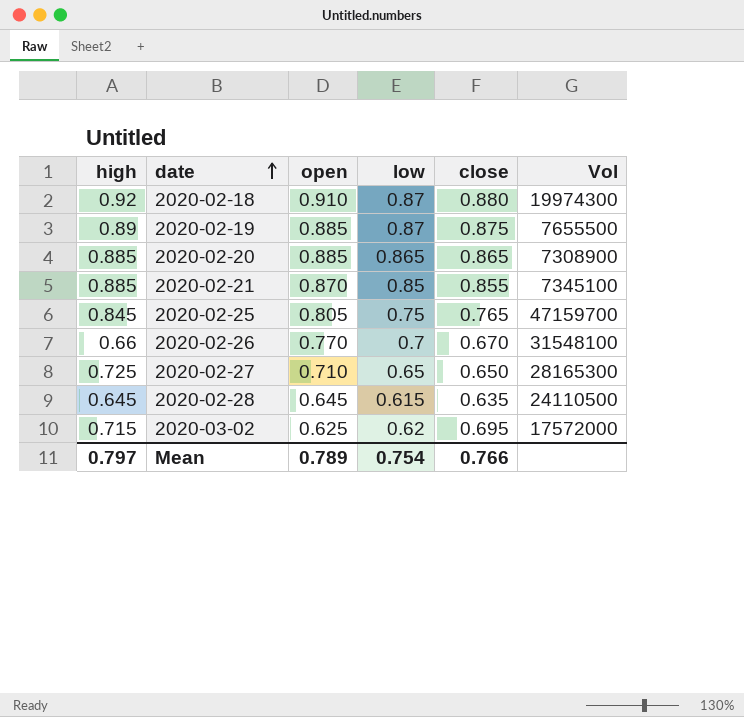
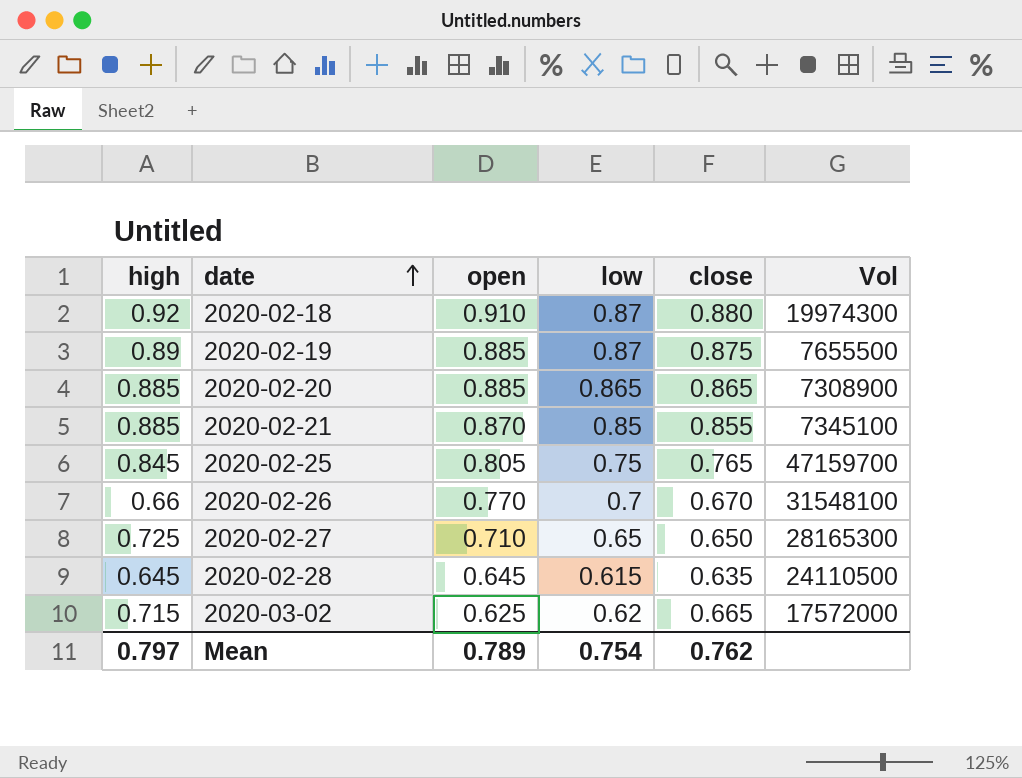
2020-03-02 | close: 0.695 -> 0.665
Mean | close: 0.766 -> 0.762

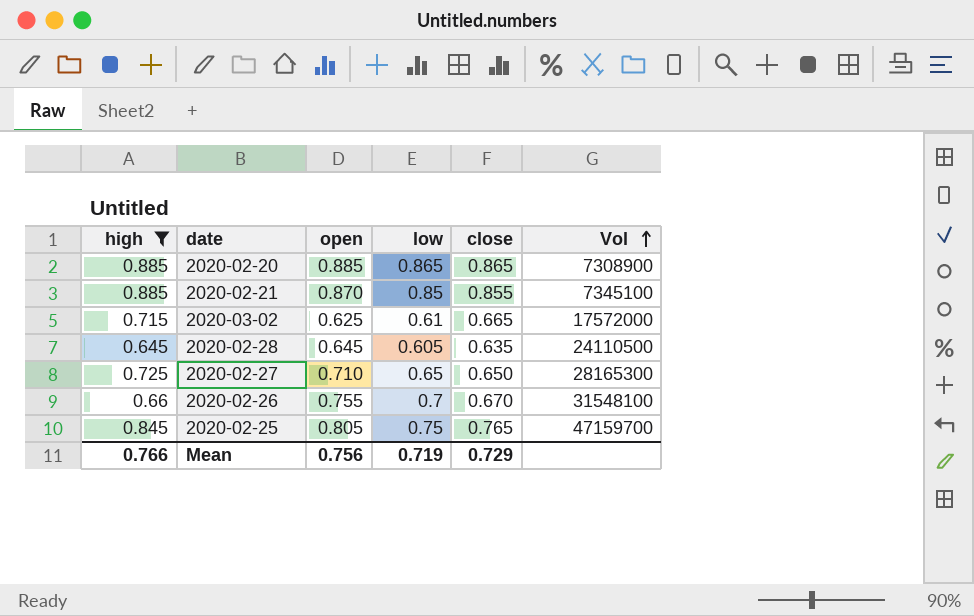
filter: none -> high <= 0.885
row order: date ascending -> Vol ascending
2020-03-02 | low: 0.62 -> 0.61
2020-02-28 | low: 0.615 -> 0.605
2020-02-26 | open: 0.770 -> 0.755
Mean | high: 0.797 -> 0.766
Mean | open: 0.789 -> 0.756
Mean | low: 0.754 -> 0.719
Mean | close: 0.762 -> 0.729

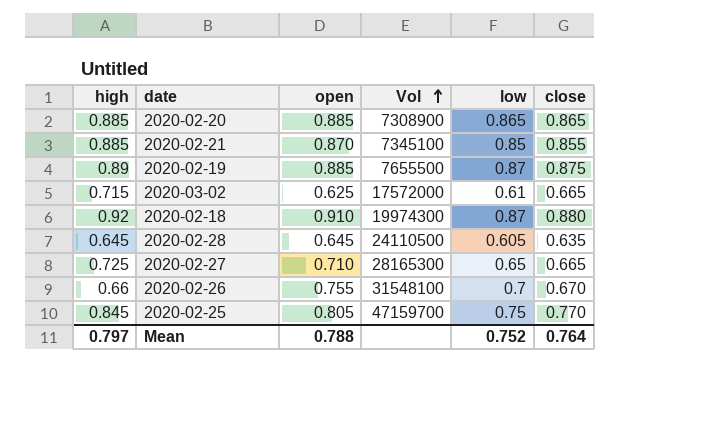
filter: high <= 0.885 -> none
column Vol | position: 6 -> 4
2020-02-27 | close: 0.650 -> 0.665
2020-02-25 | close: 0.765 -> 0.770
Mean | high: 0.766 -> 0.797
Mean | open: 0.756 -> 0.788
Mean | low: 0.719 -> 0.752
Mean | close: 0.729 -> 0.764

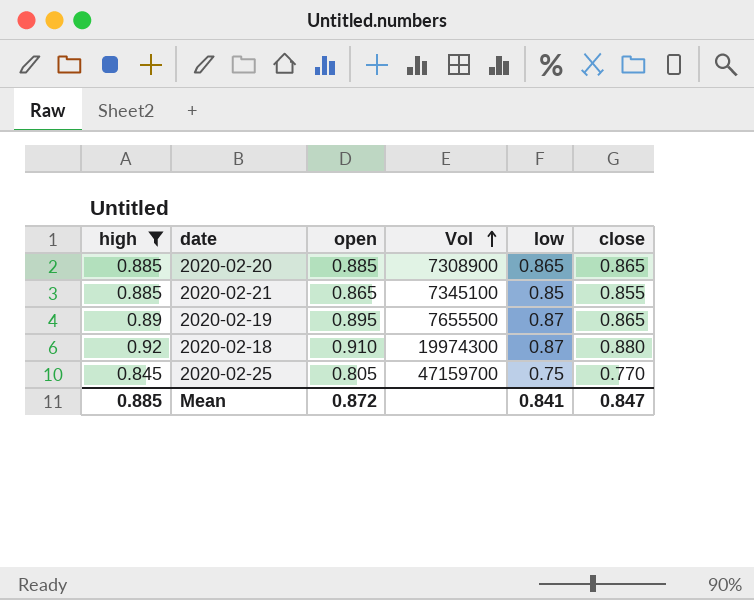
filter: none -> high >= 0.845
2020-02-21 | open: 0.870 -> 0.865
2020-02-19 | open: 0.885 -> 0.895
2020-02-19 | close: 0.875 -> 0.865
Mean | high: 0.797 -> 0.885
Mean | open: 0.788 -> 0.872
Mean | low: 0.752 -> 0.841
Mean | close: 0.764 -> 0.847

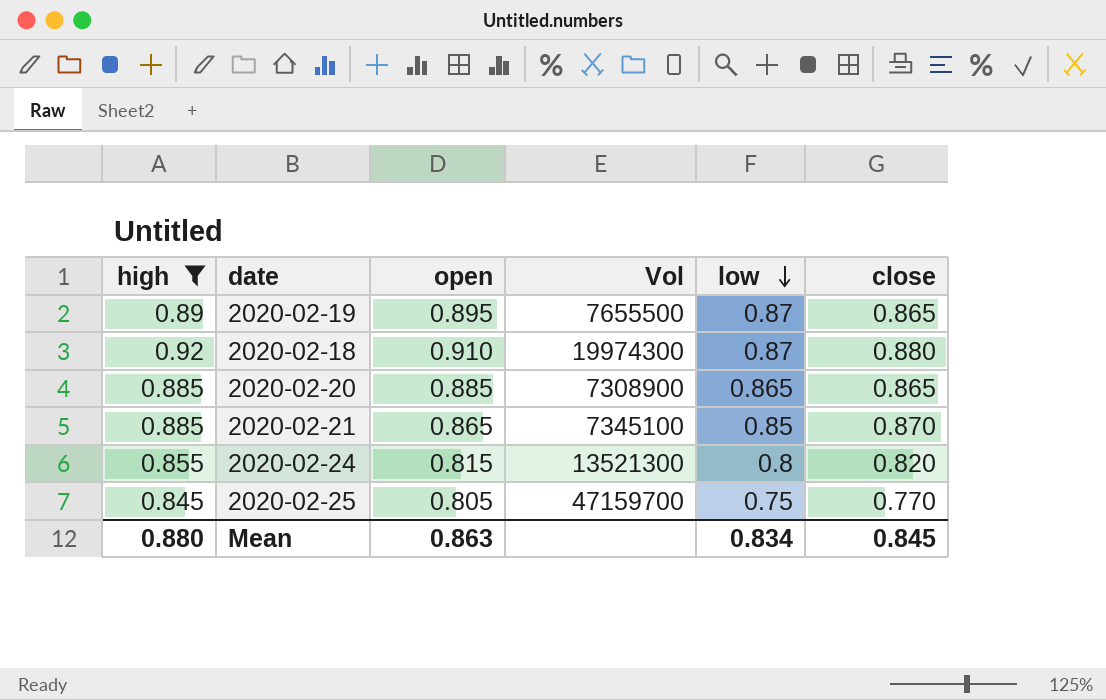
row order: Vol ascending -> low descending
2020-02-21 | close: 0.855 -> 0.870
row 2020-02-24: none -> 0.855 | 0.815 | 13521300 | 0.8 | 0.820
Mean | high: 0.885 -> 0.880
Mean | open: 0.872 -> 0.863
Mean | low: 0.841 -> 0.834
Mean | close: 0.847 -> 0.845

